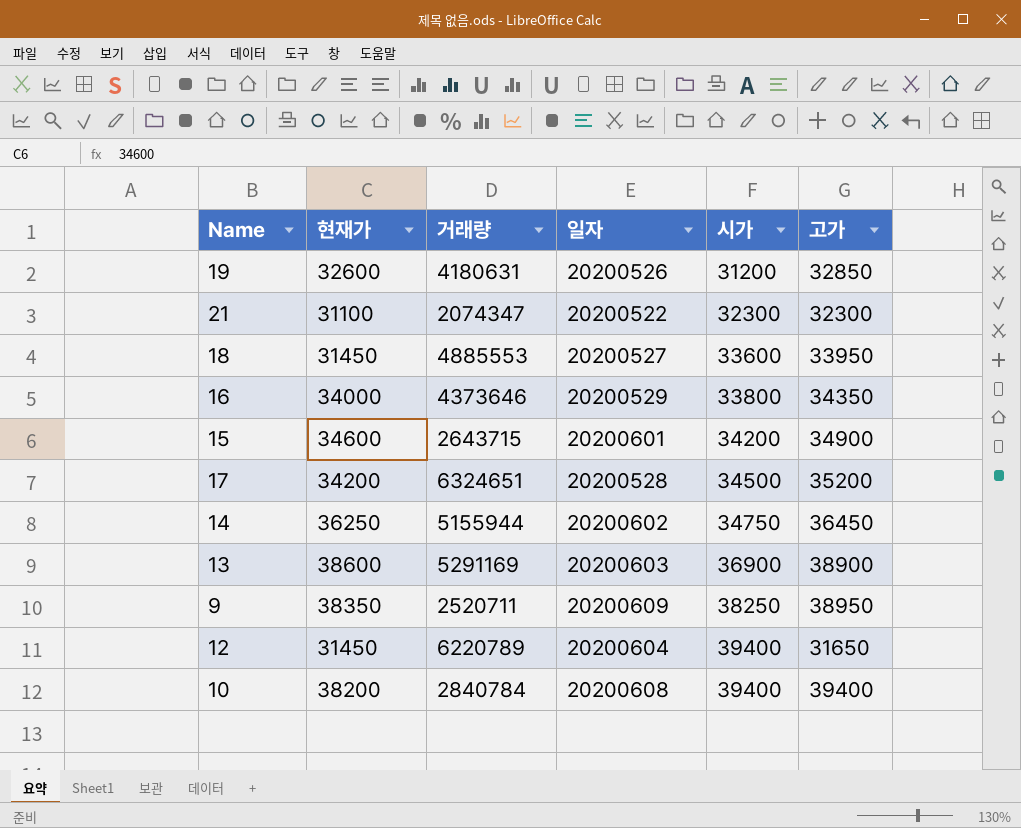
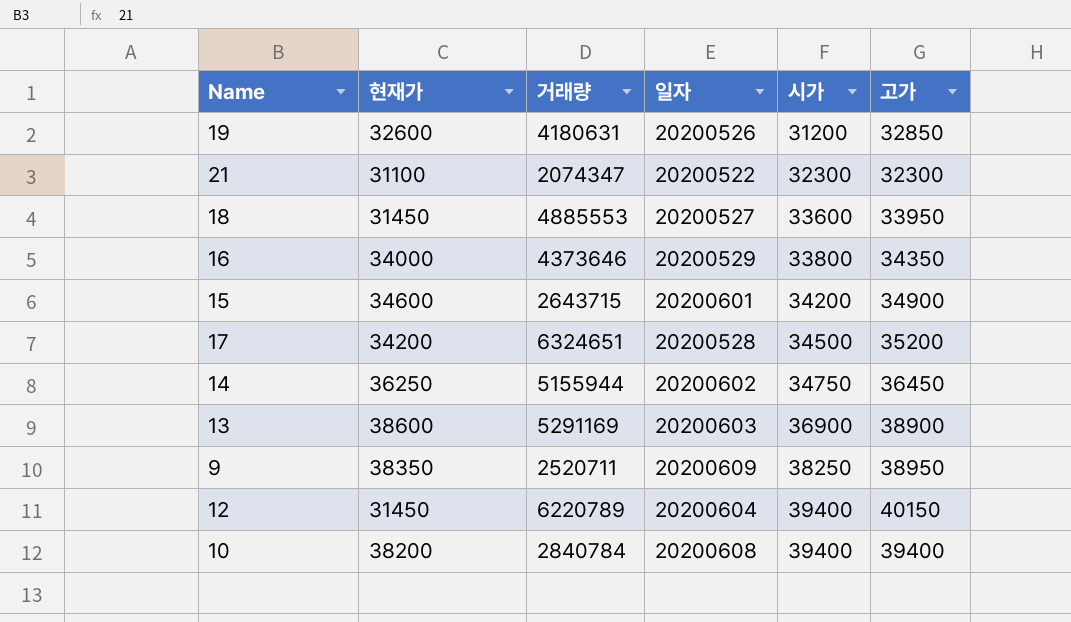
12 | 고가: 31650 -> 40150

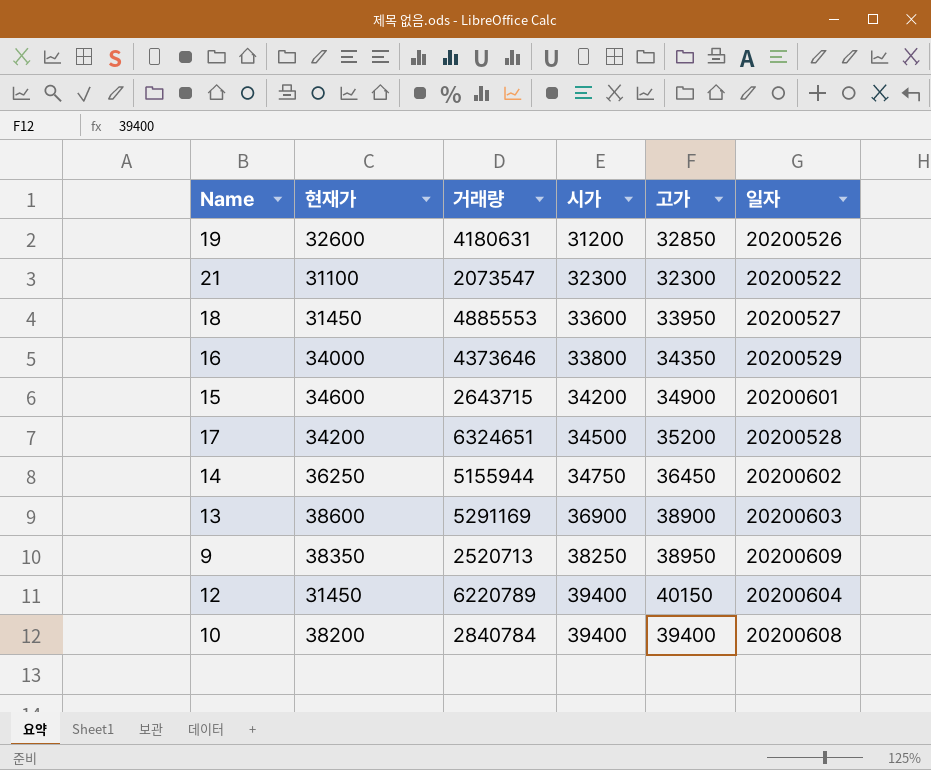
column 일자 | position: 4 -> 6
21 | 거래량: 2074347 -> 2073547
9 | 거래량: 2520711 -> 2520713

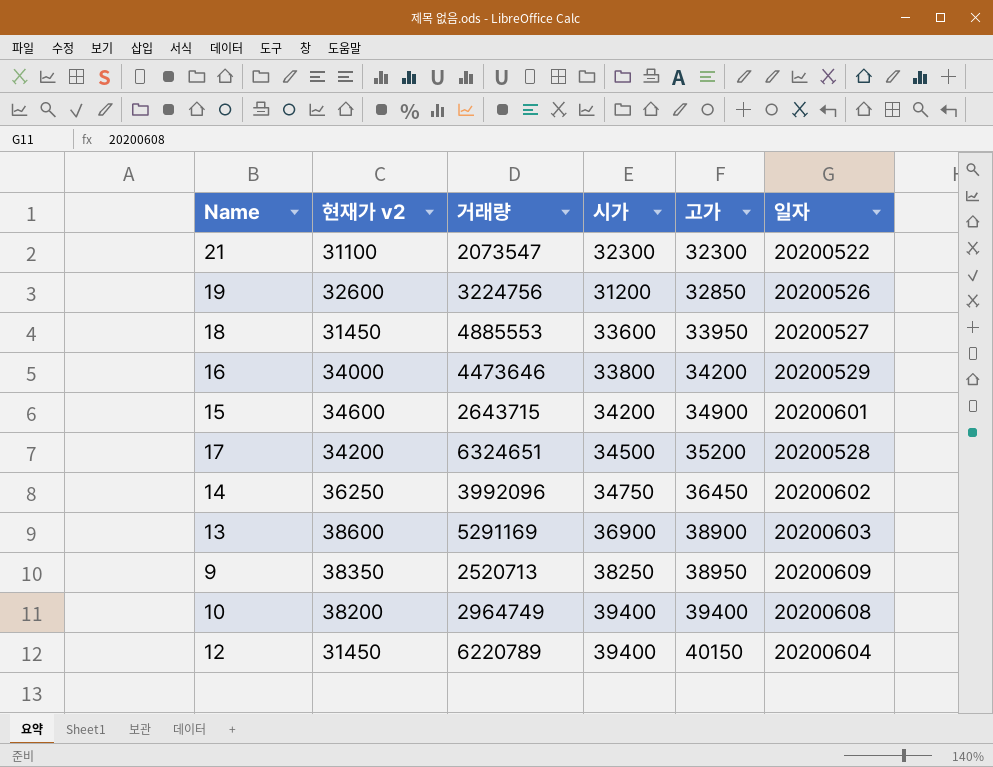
row order: 시가 ascending -> 고가 ascending
column name: 현재가 -> 현재가 v2
19 | 거래량: 4180631 -> 3224756
16 | 거래량: 4373646 -> 4473646
16 | 고가: 34350 -> 34200
14 | 거래량: 5155944 -> 3992096
10 | 거래량: 2840784 -> 2964749

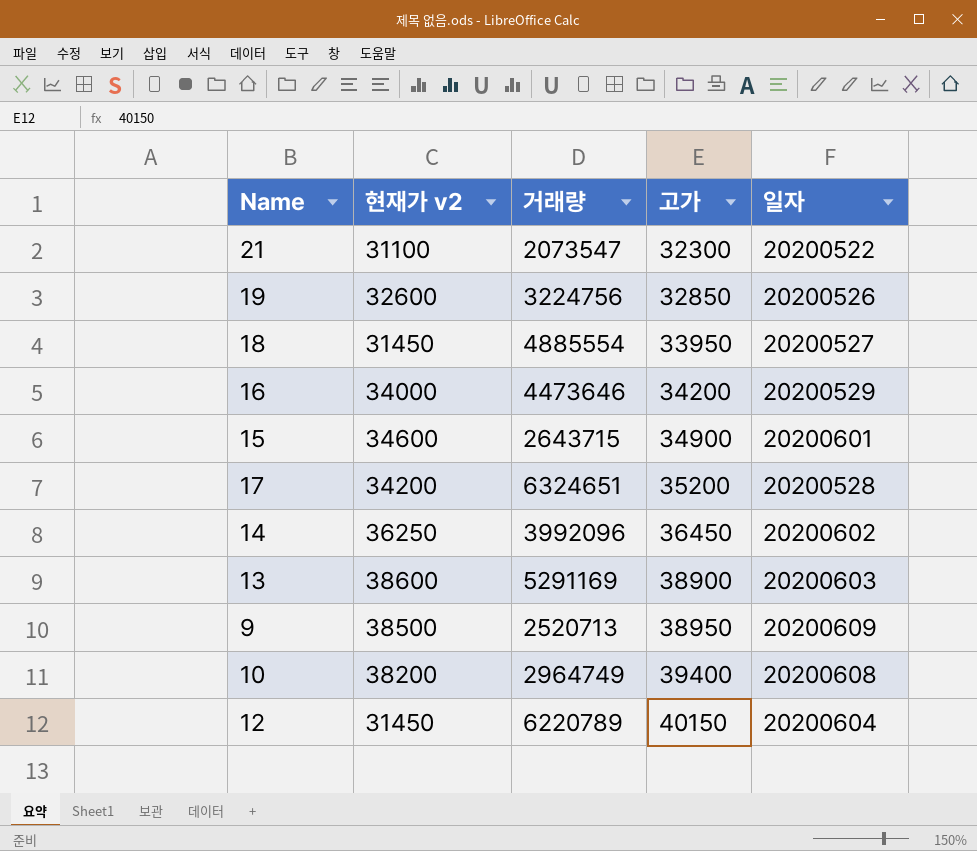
column 시가 | position: 4 -> none
18 | 거래량: 4885553 -> 4885554
9 | 현재가 v2: 38350 -> 38500

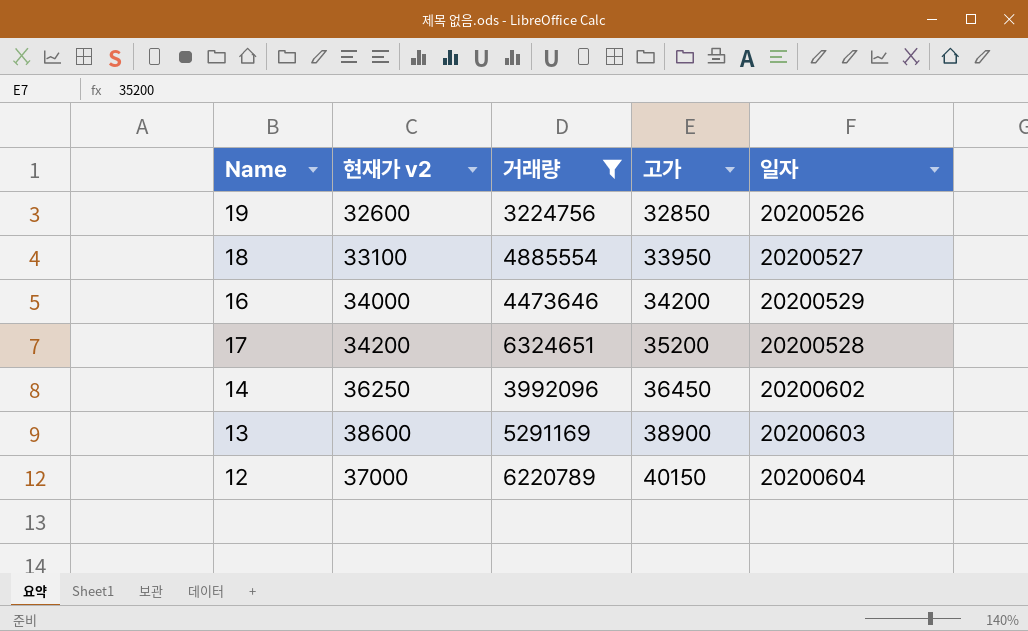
filter: none -> 거래량 >= 3224756
18 | 현재가 v2: 31450 -> 33100
12 | 현재가 v2: 31450 -> 37000

